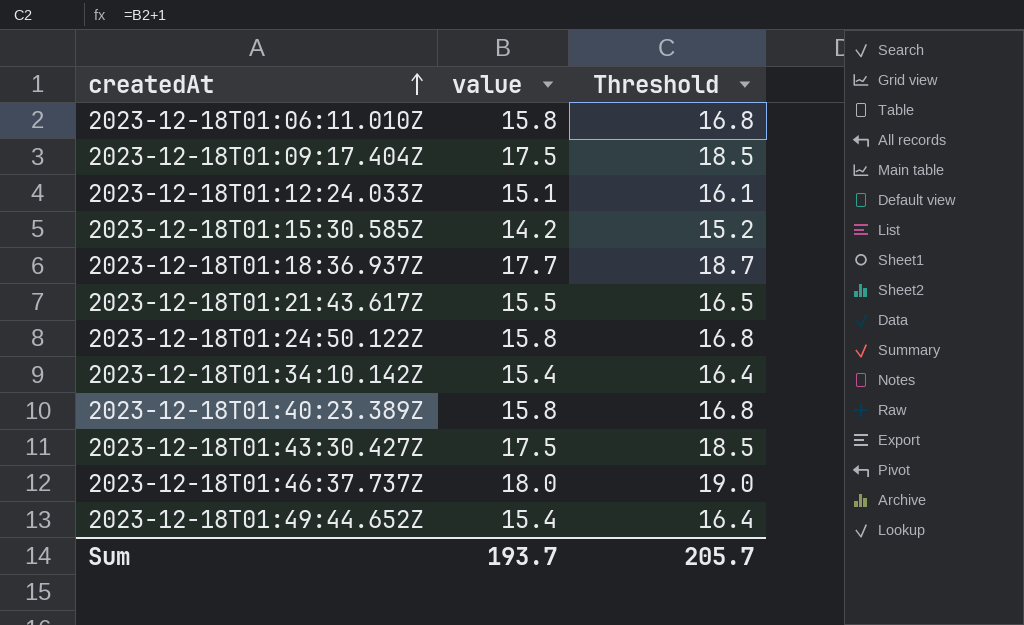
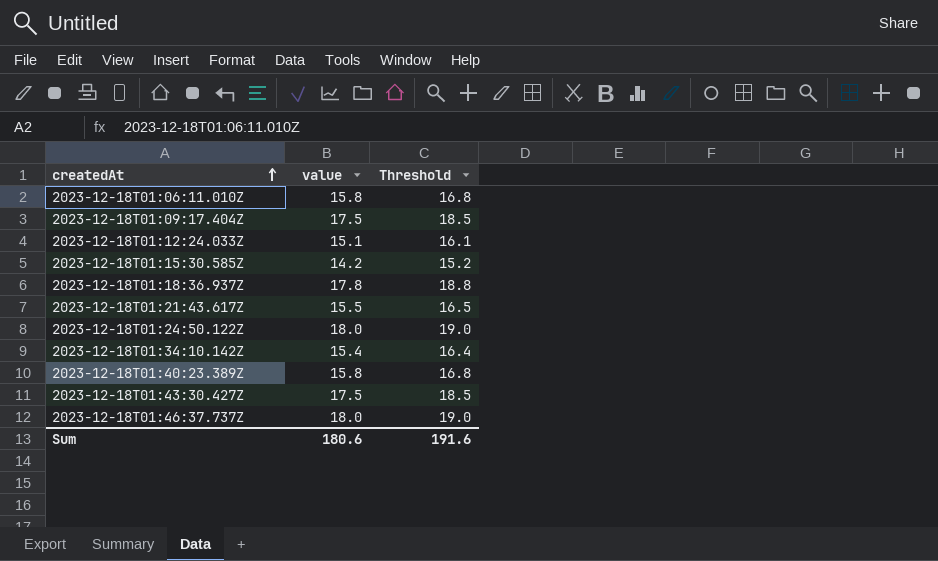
row 2023-12-18T01:49:44.652Z: 15.4 | 16.4 -> none
2023-12-18T01:18:36.937Z | value: 17.7 -> 17.8
2023-12-18T01:18:36.937Z | Threshold: 18.7 -> 18.8
2023-12-18T01:24:50.122Z | value: 15.8 -> 18.0
2023-12-18T01:24:50.122Z | Threshold: 16.8 -> 19.0
Sum | value: 193.7 -> 180.6
Sum | Threshold: 205.7 -> 191.6

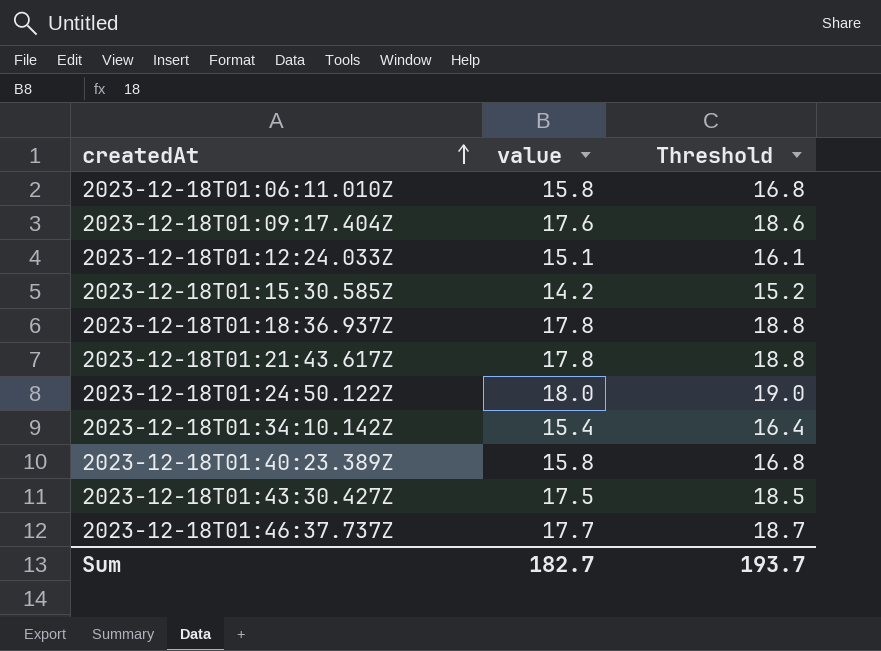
2023-12-18T01:09:17.404Z | value: 17.5 -> 17.6
2023-12-18T01:09:17.404Z | Threshold: 18.5 -> 18.6
2023-12-18T01:21:43.617Z | value: 15.5 -> 17.8
2023-12-18T01:21:43.617Z | Threshold: 16.5 -> 18.8
2023-12-18T01:46:37.737Z | value: 18.0 -> 17.7
2023-12-18T01:46:37.737Z | Threshold: 19.0 -> 18.7
Sum | value: 180.6 -> 182.7
Sum | Threshold: 191.6 -> 193.7

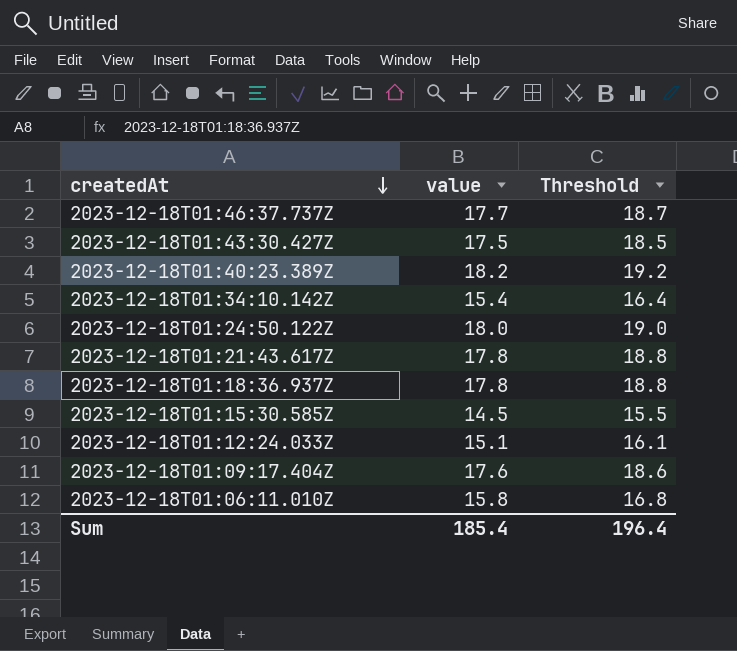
row order: createdAt ascending -> createdAt descending
2023-12-18T01:40:23.389Z | value: 15.8 -> 18.2
2023-12-18T01:40:23.389Z | Threshold: 16.8 -> 19.2
2023-12-18T01:15:30.585Z | value: 14.2 -> 14.5
2023-12-18T01:15:30.585Z | Threshold: 15.2 -> 15.5
Sum | value: 182.7 -> 185.4
Sum | Threshold: 193.7 -> 196.4

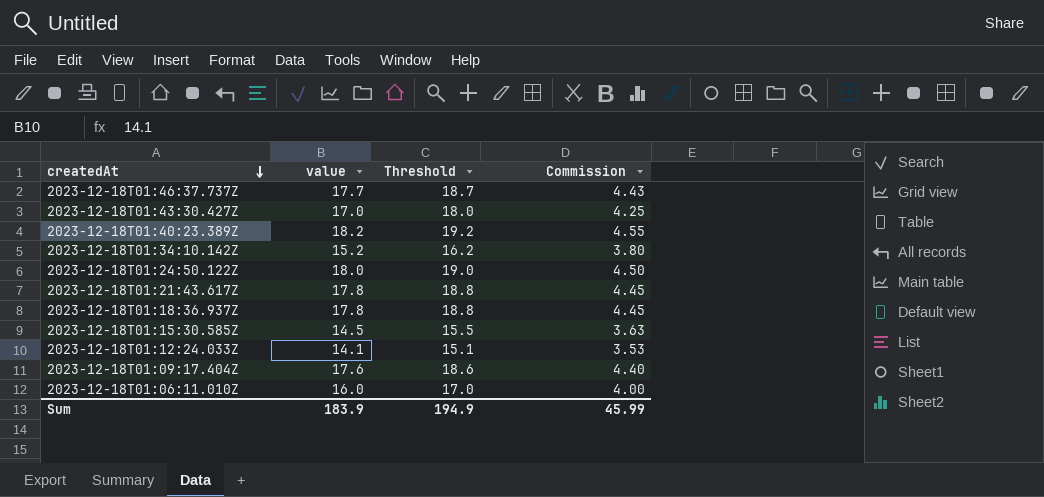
column Commission | formula: none -> [value] * 0.25
2023-12-18T01:43:30.427Z | value: 17.5 -> 17.0
2023-12-18T01:43:30.427Z | Threshold: 18.5 -> 18.0
2023-12-18T01:34:10.142Z | value: 15.4 -> 15.2
2023-12-18T01:34:10.142Z | Threshold: 16.4 -> 16.2
2023-12-18T01:12:24.033Z | value: 15.1 -> 14.1
2023-12-18T01:12:24.033Z | Threshold: 16.1 -> 15.1
2023-12-18T01:06:11.010Z | value: 15.8 -> 16.0
2023-12-18T01:06:11.010Z | Threshold: 16.8 -> 17.0
Sum | value: 185.4 -> 183.9
Sum | Threshold: 196.4 -> 194.9

